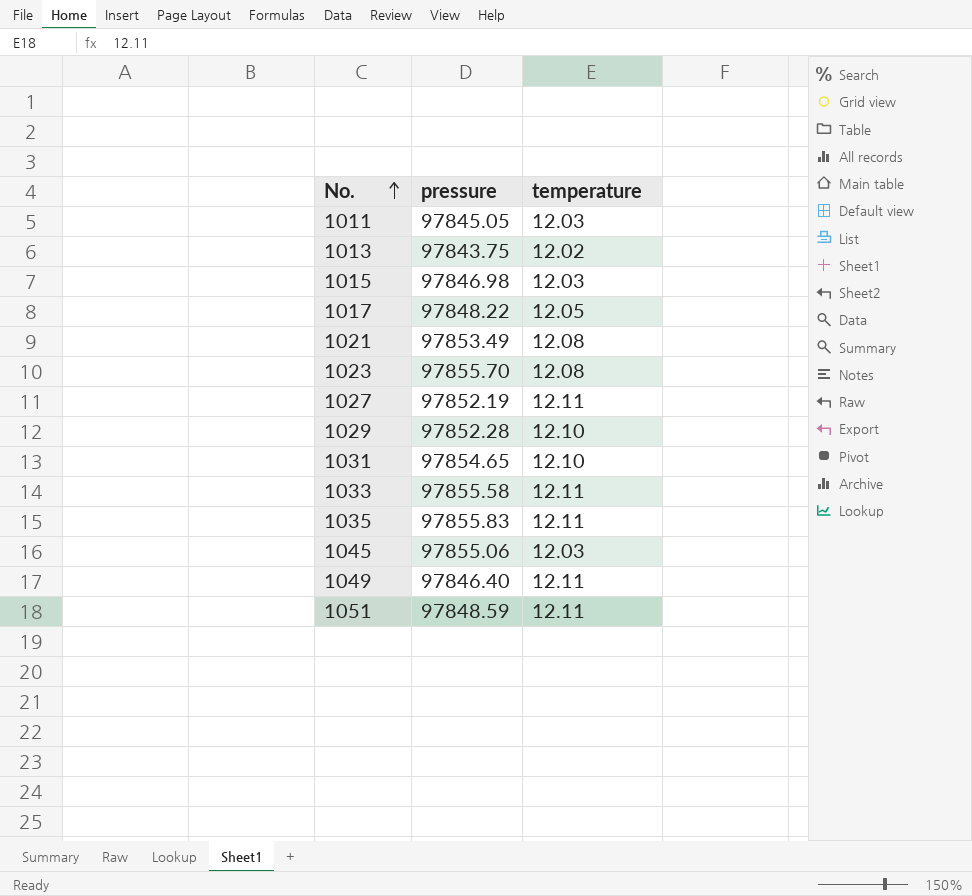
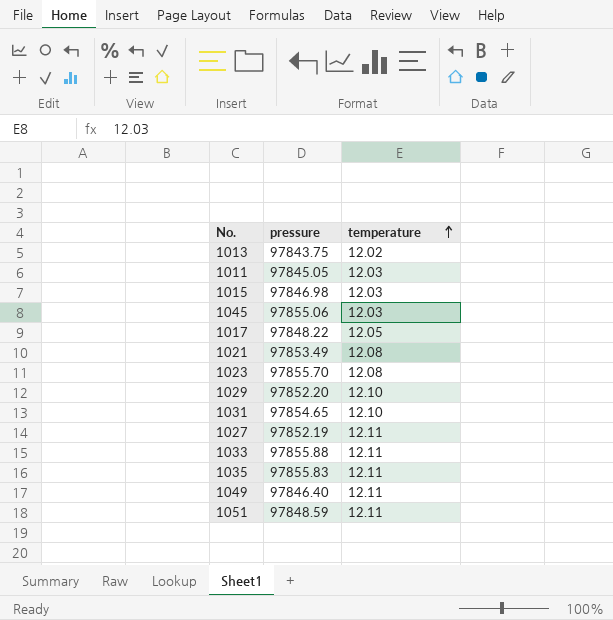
row order: No. ascending -> temperature ascending
1029 | pressure: 97852.28 -> 97852.20
1033 | pressure: 97855.58 -> 97855.88

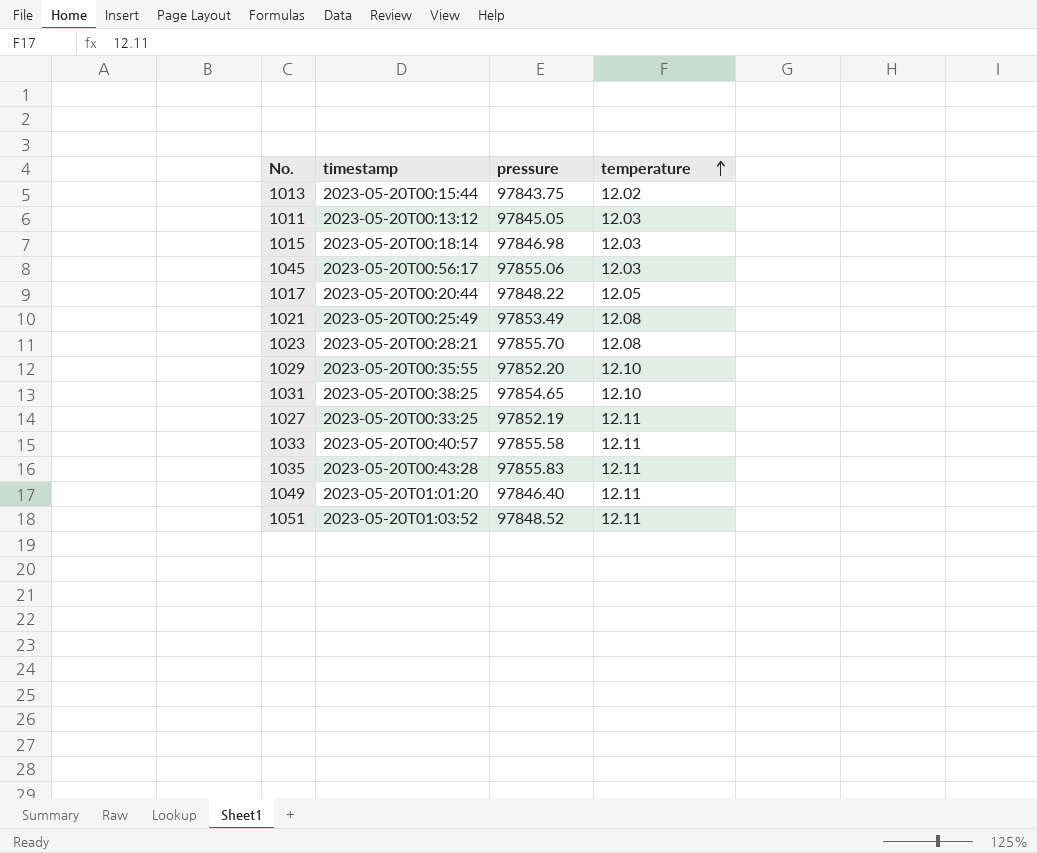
column timestamp | position: none -> 2
1033 | pressure: 97855.88 -> 97855.58
1051 | pressure: 97848.59 -> 97848.52

